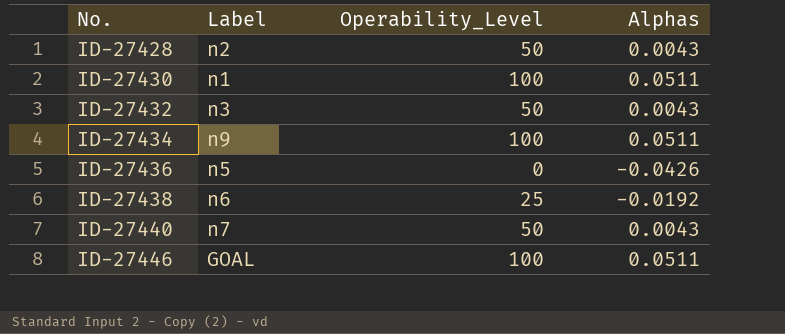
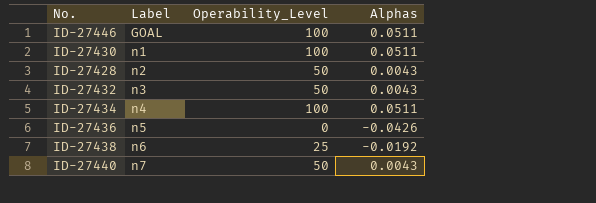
row order: No. ascending -> Label ascending
ID-27434 | Label: n9 -> n4

